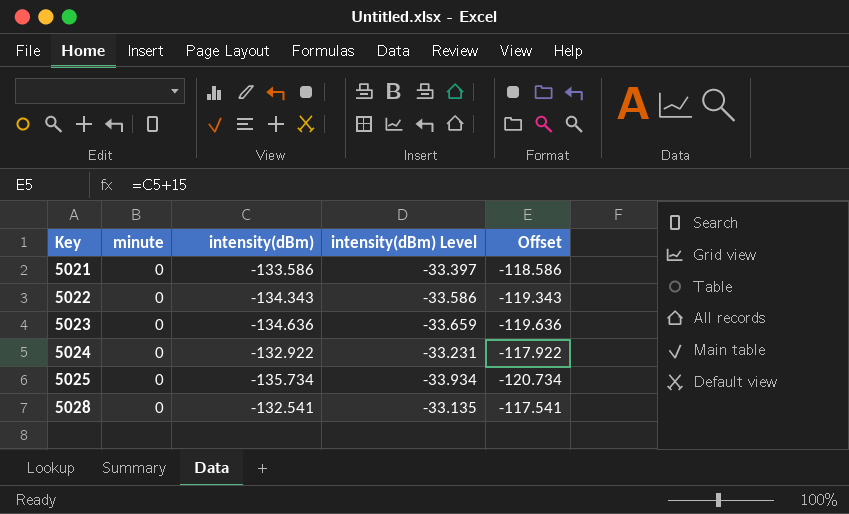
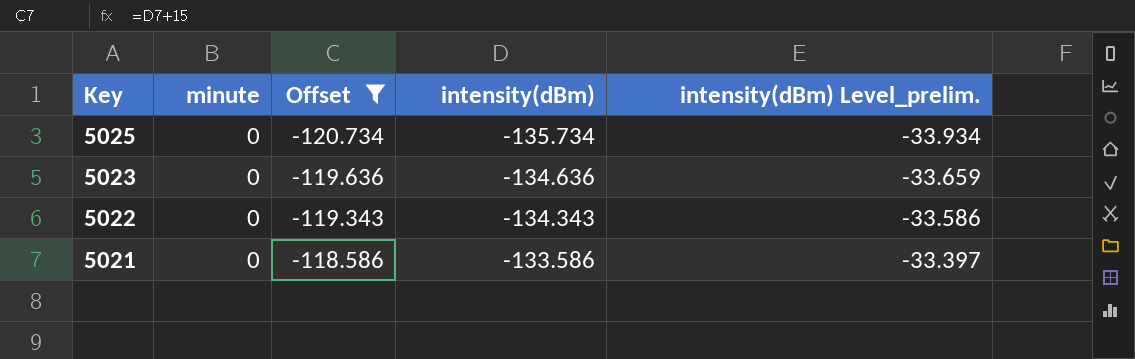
filter: none -> Offset <= -118.586
row order: Key ascending -> Key descending
column Offset | position: 5 -> 3
column name: intensity(dBm) Level -> intensity(dBm) Level_prelim.

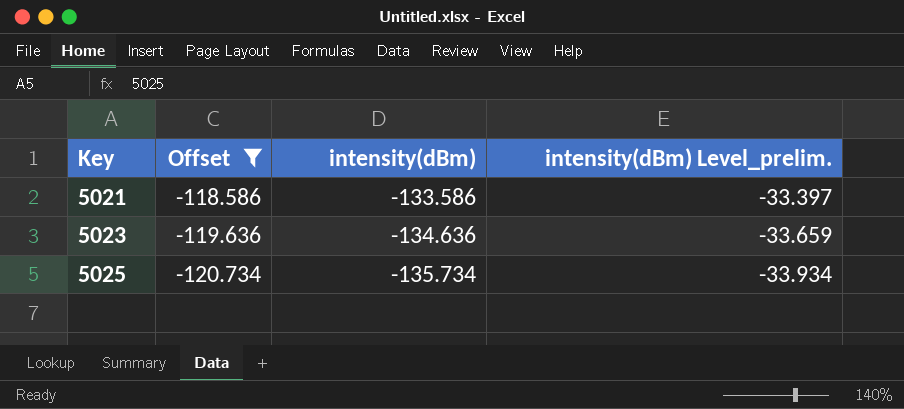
row order: Key descending -> Key ascending
column minute | position: 2 -> none
row 5022: 0 | -119.343 | -134.343 | -33.586 -> none

